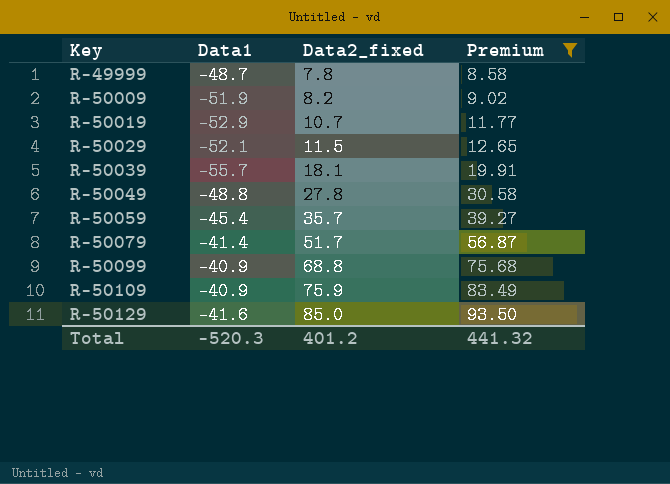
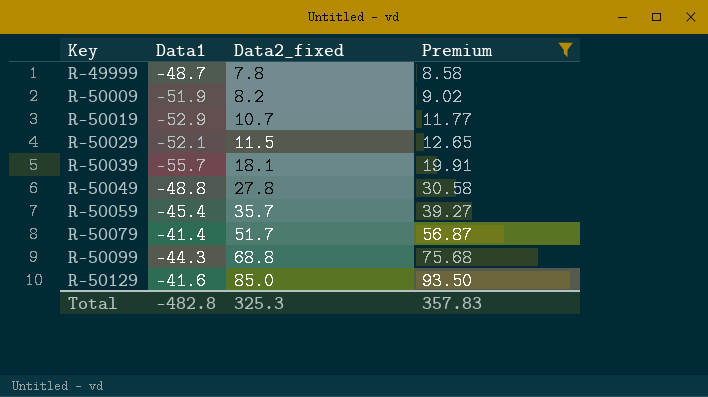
row R-50109: -40.9 | 75.9 | 83.49 -> none
R-50099 | Data1: -40.9 -> -44.3
Total | Data1: -520.3 -> -482.8
Total | Data2_fixed: 401.2 -> 325.3
Total | Premium: 441.32 -> 357.83

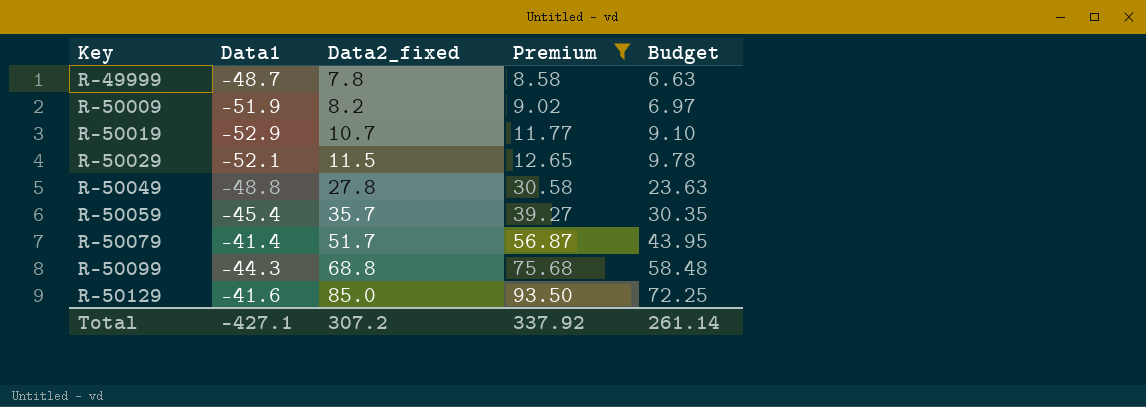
column Budget | formula: none -> [Data2_fixed] * 0.85
row R-50039: -55.7 | 18.1 | 19.91 -> none
Total | Data1: -482.8 -> -427.1
Total | Data2_fixed: 325.3 -> 307.2
Total | Premium: 357.83 -> 337.92

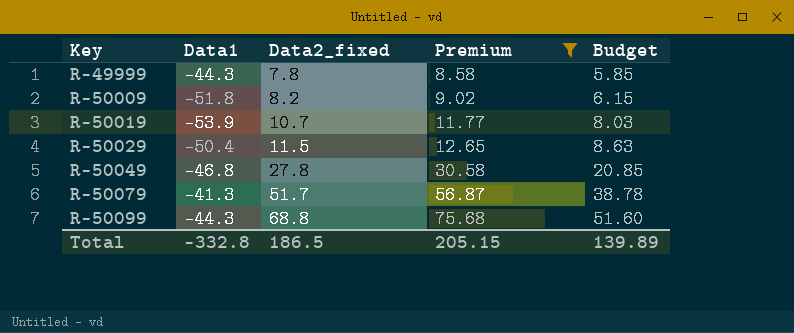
column Budget | formula: [Data2_fixed] * 0.85 -> [Data2_fixed] * 0.75
row R-50059: -45.4 | 35.7 | 39.27 | 30.35 -> none
row R-50129: -41.6 | 85.0 | 93.50 | 72.25 -> none
R-49999 | Data1: -48.7 -> -44.3
R-50009 | Data1: -51.9 -> -51.8
R-50019 | Data1: -52.9 -> -53.9
R-50029 | Data1: -52.1 -> -50.4
R-50049 | Data1: -48.8 -> -46.8
R-50079 | Data1: -41.4 -> -41.3
Total | Data1: -427.1 -> -332.8
Total | Data2_fixed: 307.2 -> 186.5
Total | Premium: 337.92 -> 205.15
Total | Budget: 261.14 -> 139.89

